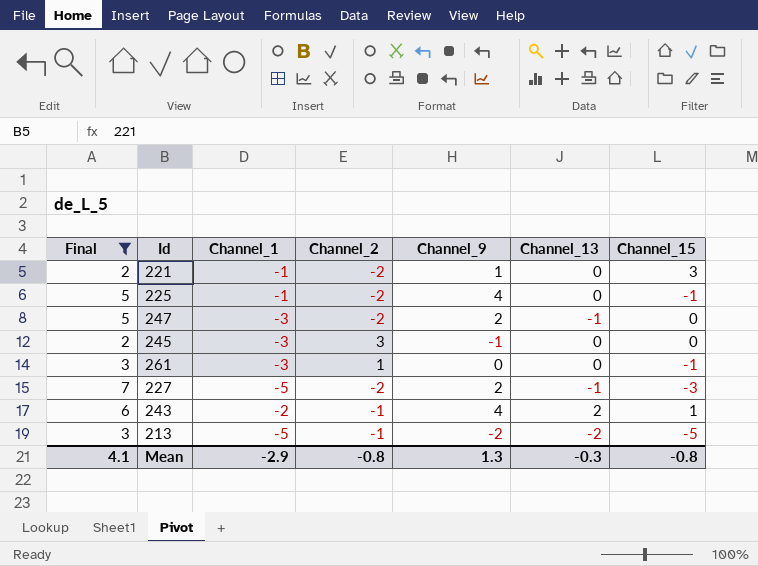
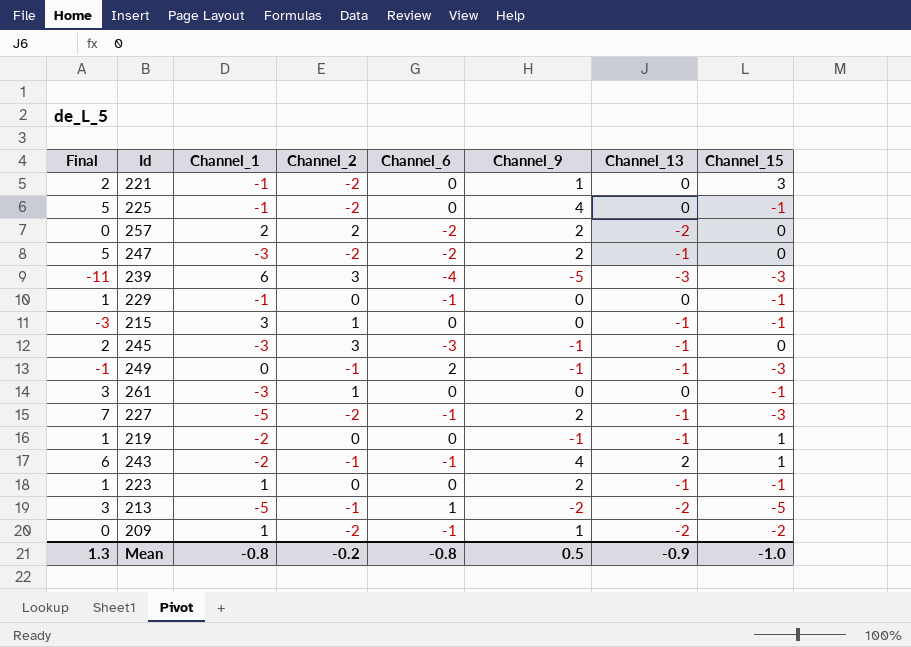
filter: Final >= 2 -> none
column Channel_6 | position: none -> 5
245 | Channel_13: 0 -> -1
Mean | Final: 4.1 -> 1.3
Mean | Channel_1: -2.9 -> -0.8
Mean | Channel_2: -0.8 -> -0.2
Mean | Channel_9: 1.3 -> 0.5
Mean | Channel_13: -0.3 -> -0.9
Mean | Channel_15: -0.8 -> -1.0

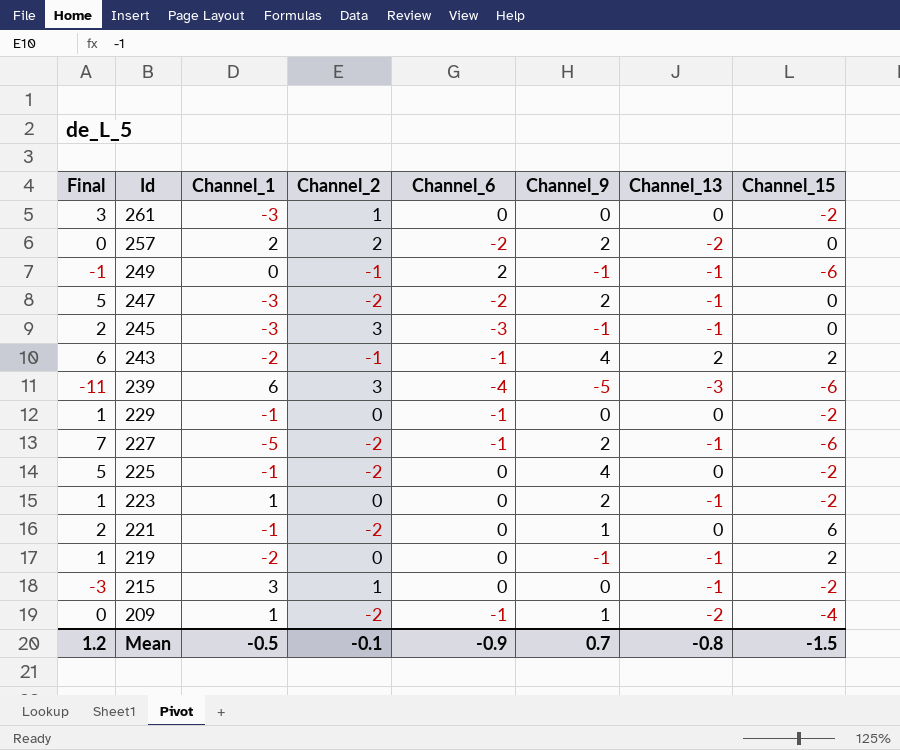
row order: none -> Id descending
row 213: 3 | -5 | -1 | 1 | -2 | -2 | -5 -> none
261 | Channel_15: -1 -> -2
249 | Channel_15: -3 -> -6
243 | Channel_15: 1 -> 2
239 | Channel_15: -3 -> -6
229 | Channel_15: -1 -> -2
227 | Channel_15: -3 -> -6
225 | Channel_15: -1 -> -2
223 | Channel_15: -1 -> -2
221 | Channel_15: 3 -> 6
219 | Channel_15: 1 -> 2
215 | Channel_15: -1 -> -2
209 | Channel_15: -2 -> -4
Mean | Final: 1.3 -> 1.2
Mean | Channel_1: -0.8 -> -0.5
Mean | Channel_2: -0.2 -> -0.1
Mean | Channel_6: -0.8 -> -0.9
Mean | Channel_9: 0.5 -> 0.7
Mean | Channel_13: -0.9 -> -0.8
Mean | Channel_15: -1.0 -> -1.5

